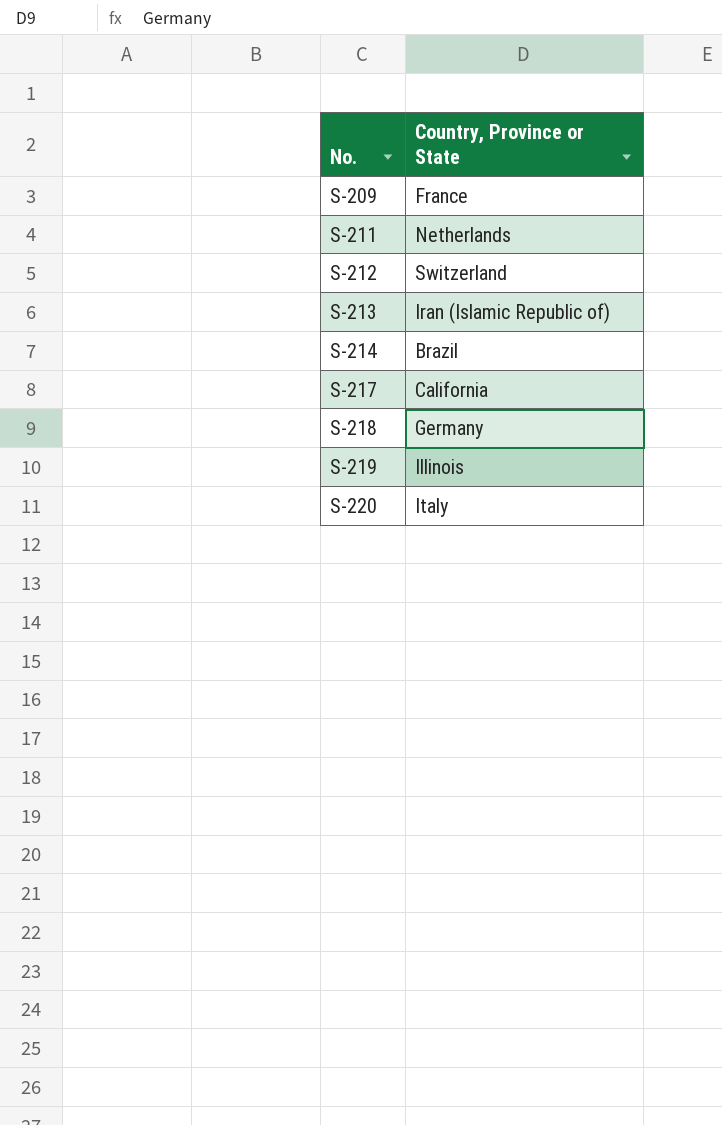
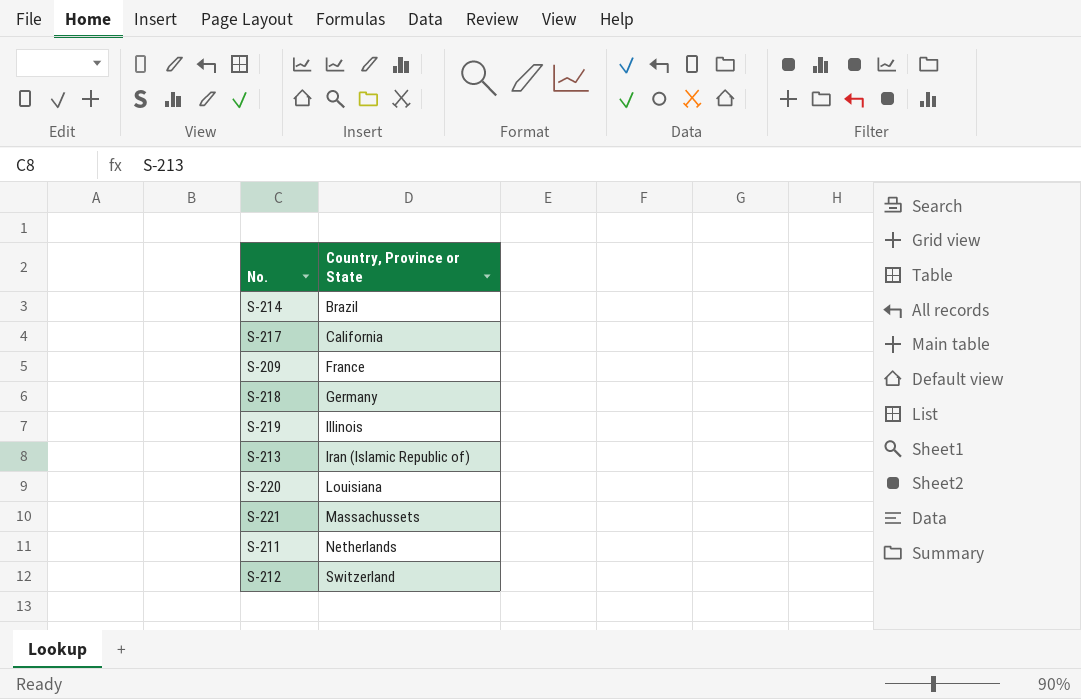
row order: No. ascending -> Country, Province or State ascending
S-220 | Country, Province or State: Italy -> Louisiana
row S-221: none -> Massachussets

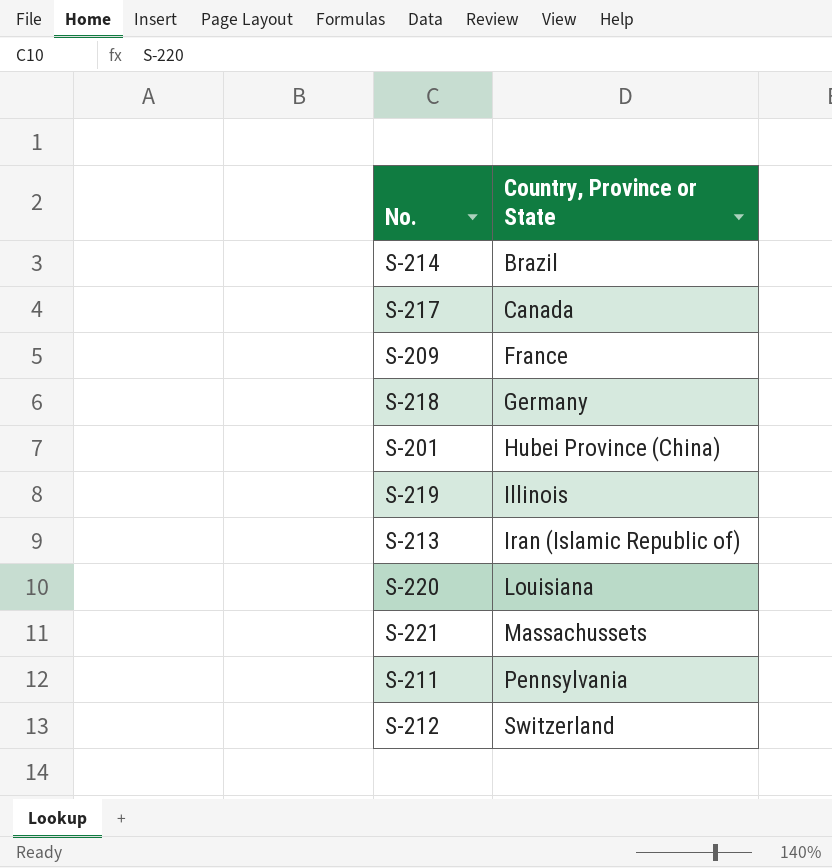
S-217 | Country, Province or State: California -> Canada
row S-201: none -> Hubei Province (China)
S-211 | Country, Province or State: Netherlands -> Pennsylvania

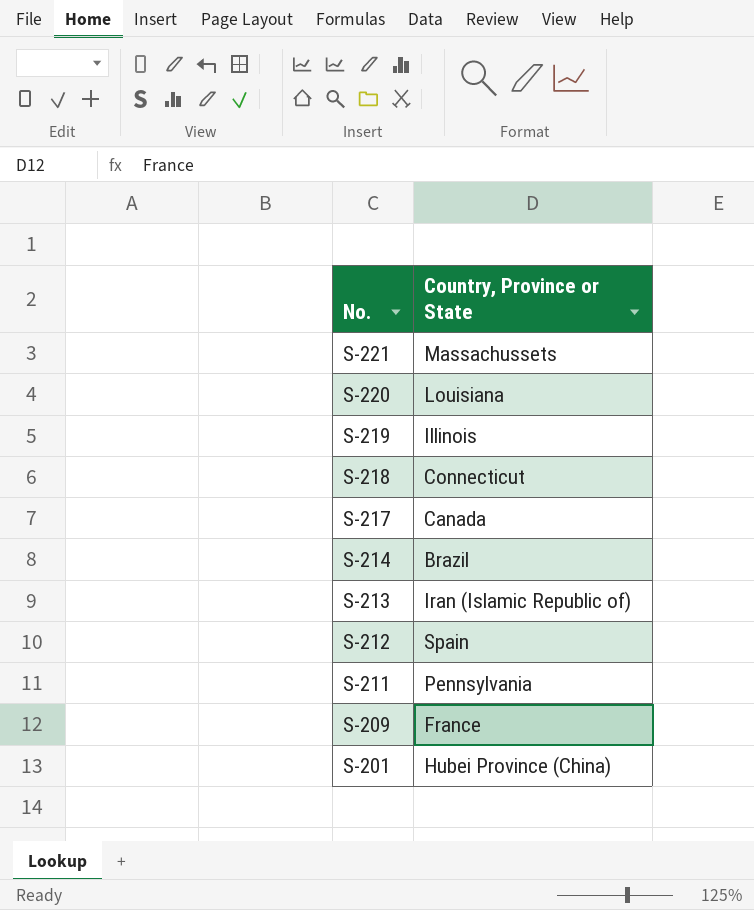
row order: Country, Province or State ascending -> No. descending
S-218 | Country, Province or State: Germany -> Connecticut
S-212 | Country, Province or State: Switzerland -> Spain

